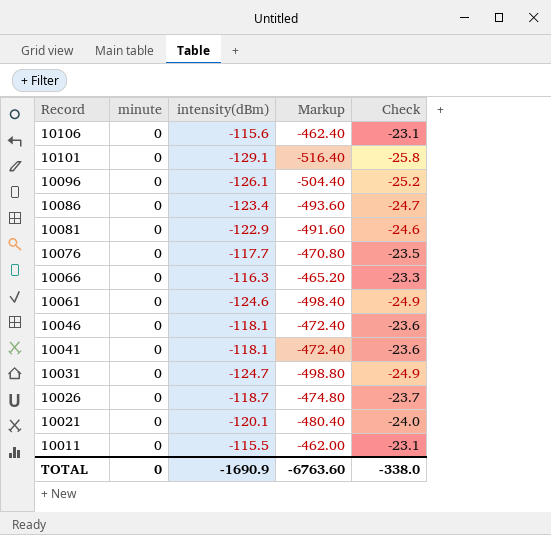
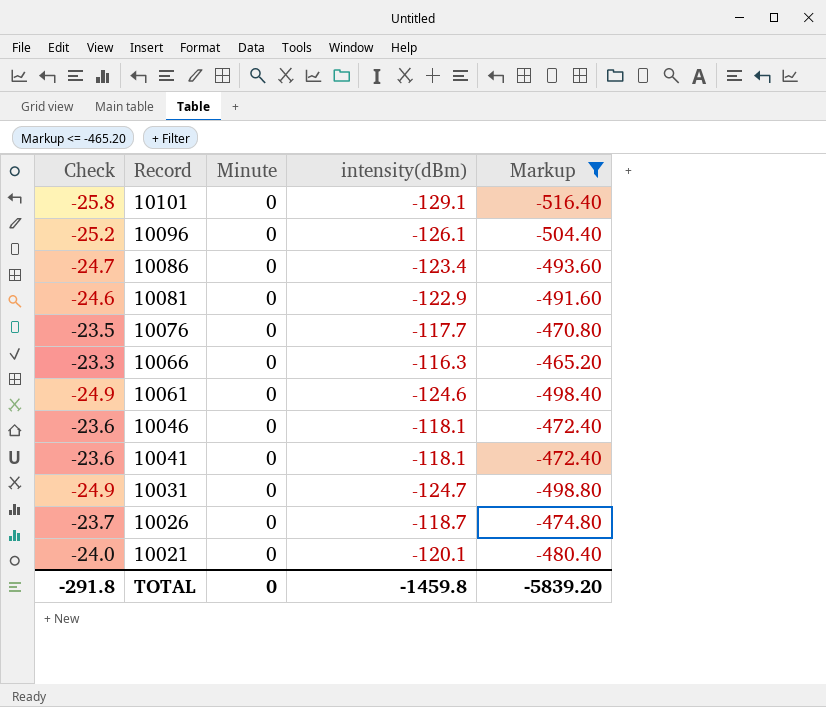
filter: none -> Markup <= -465.20
column Check | position: 5 -> 1
column name: minute -> Minute
TOTAL | Check: -338.0 -> -291.8
TOTAL | intensity(dBm): -1690.9 -> -1459.8
TOTAL | Markup: -6763.60 -> -5839.20

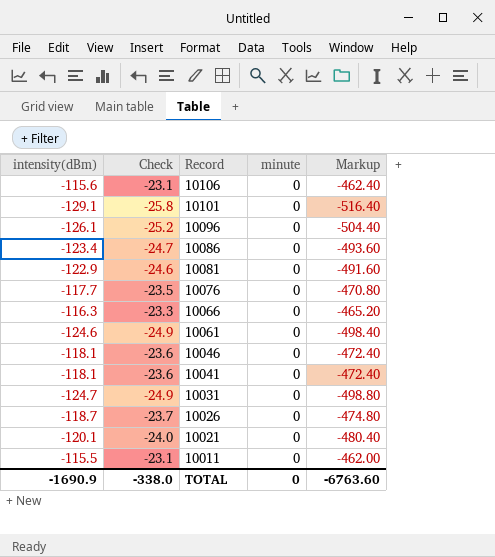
filter: Markup <= -465.20 -> none
column intensity(dBm) | position: 4 -> 1
column name: Minute -> minute
TOTAL | intensity(dBm): -1459.8 -> -1690.9
TOTAL | Check: -291.8 -> -338.0
TOTAL | Markup: -5839.20 -> -6763.60

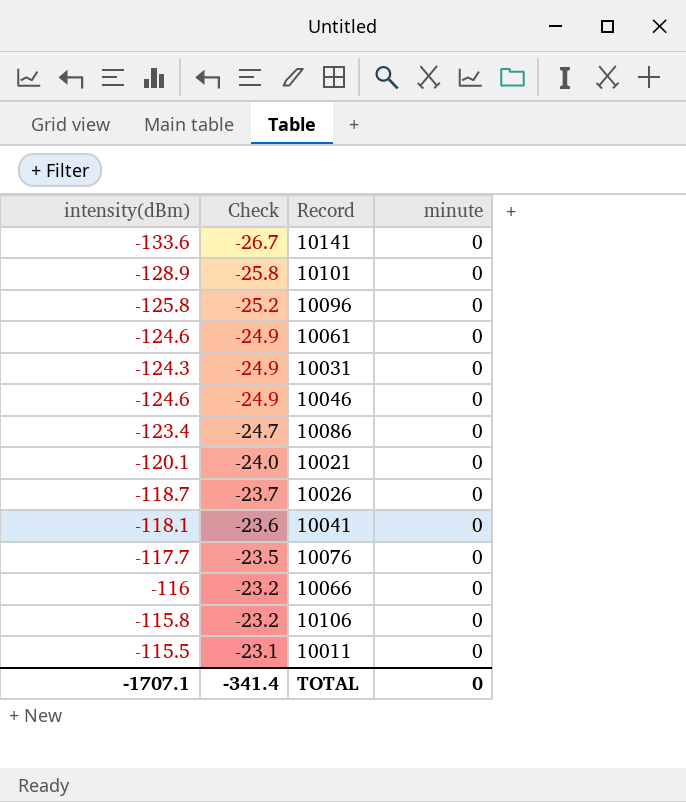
row order: Record descending -> Check ascending
column Markup | formula: [intensity(dBm)] * 4 -> none
row 10081: -122.9 | -24.6 | 0 | -491.60 -> none
row 10141: none -> -133.6 | -26.7 | 0
10101 | intensity(dBm): -129.1 -> -128.9
10096 | intensity(dBm): -126.1 -> -125.8
10031 | intensity(dBm): -124.7 -> -124.3
10046 | intensity(dBm): -118.1 -> -124.6
10046 | Check: -23.6 -> -24.9
10066 | intensity(dBm): -116.3 -> -116
10066 | Check: -23.3 -> -23.2
10106 | intensity(dBm): -115.6 -> -115.8
10106 | Check: -23.1 -> -23.2
TOTAL | intensity(dBm): -1690.9 -> -1707.1
TOTAL | Check: -338.0 -> -341.4

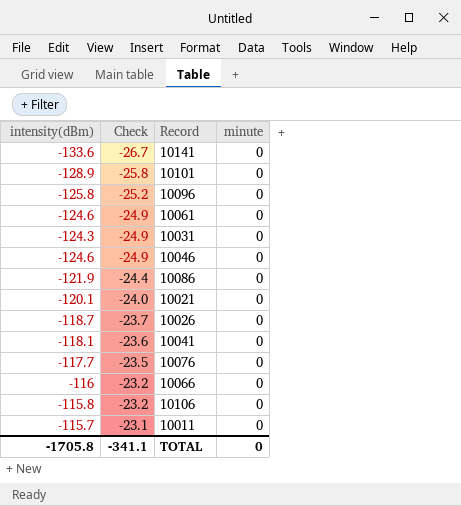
10086 | intensity(dBm): -123.4 -> -121.9
10086 | Check: -24.7 -> -24.4
10011 | intensity(dBm): -115.5 -> -115.7
TOTAL | intensity(dBm): -1707.1 -> -1705.8
TOTAL | Check: -341.4 -> -341.1

